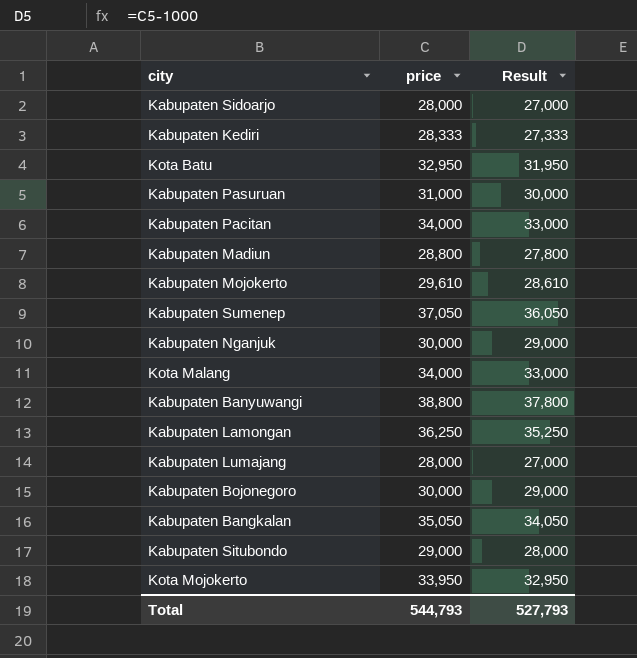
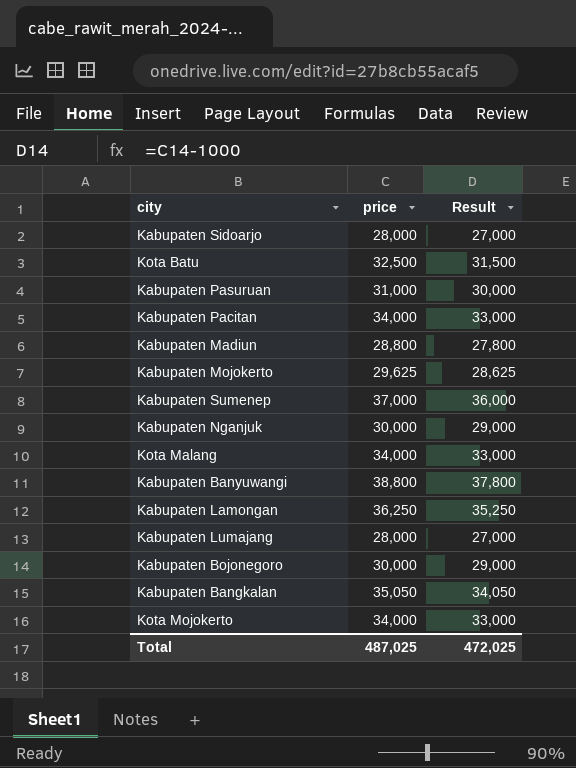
row Kabupaten Kediri: 28,333 | 27,333 -> none
row Kabupaten Situbondo: 29,000 | 28,000 -> none
Kota Batu | price: 32,950 -> 32,500
Kota Batu | Result: 31,950 -> 31,500
Kabupaten Mojokerto | price: 29,610 -> 29,625
Kabupaten Mojokerto | Result: 28,610 -> 28,625
Kabupaten Sumenep | price: 37,050 -> 37,000
Kabupaten Sumenep | Result: 36,050 -> 36,000
Kota Mojokerto | price: 33,950 -> 34,000
Kota Mojokerto | Result: 32,950 -> 33,000
Total | price: 544,793 -> 487,025
Total | Result: 527,793 -> 472,025

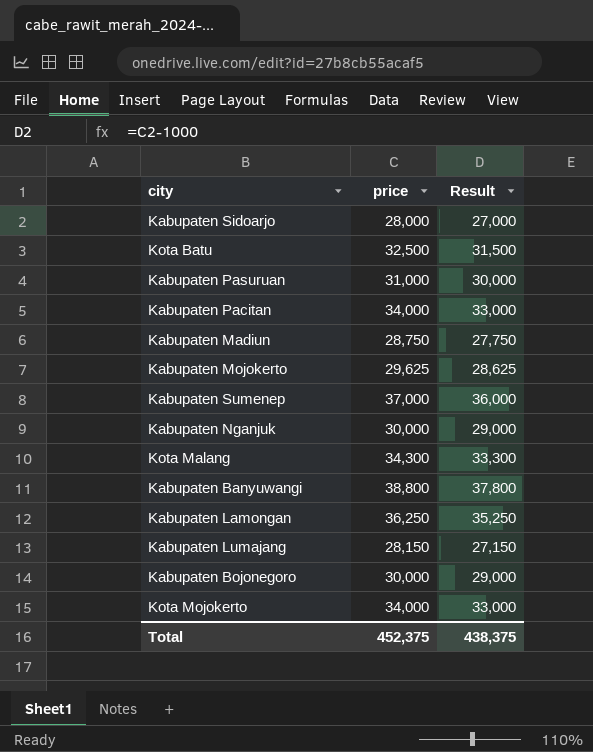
row Kabupaten Bangkalan: 35,050 | 34,050 -> none
Kabupaten Madiun | price: 28,800 -> 28,750
Kabupaten Madiun | Result: 27,800 -> 27,750
Kota Malang | price: 34,000 -> 34,300
Kota Malang | Result: 33,000 -> 33,300
Kabupaten Lumajang | price: 28,000 -> 28,150
Kabupaten Lumajang | Result: 27,000 -> 27,150
Total | price: 487,025 -> 452,375
Total | Result: 472,025 -> 438,375

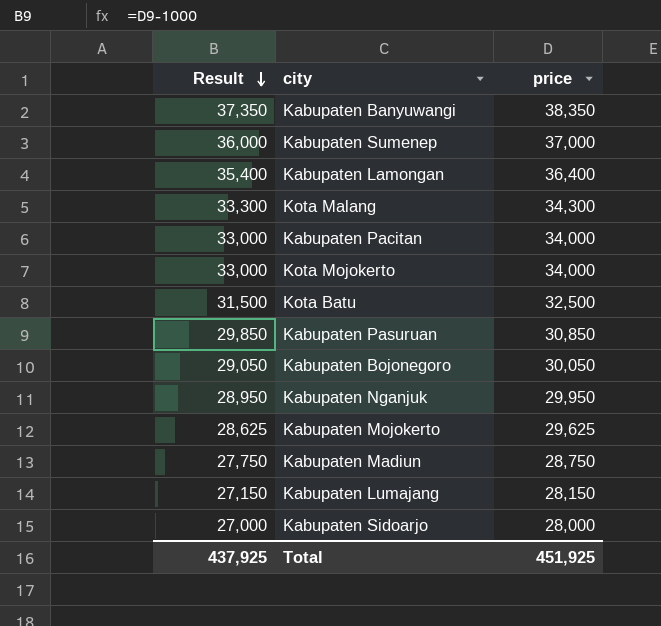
row order: none -> Result descending
column Result | position: 3 -> 1
Kabupaten Banyuwangi | Result: 37,800 -> 37,350
Kabupaten Banyuwangi | price: 38,800 -> 38,350
Kabupaten Lamongan | Result: 35,250 -> 35,400
Kabupaten Lamongan | price: 36,250 -> 36,400
Kabupaten Pasuruan | Result: 30,000 -> 29,850
Kabupaten Pasuruan | price: 31,000 -> 30,850
Kabupaten Bojonegoro | Result: 29,000 -> 29,050
Kabupaten Bojonegoro | price: 30,000 -> 30,050
Kabupaten Nganjuk | Result: 29,000 -> 28,950
Kabupaten Nganjuk | price: 30,000 -> 29,950
Total | Result: 438,375 -> 437,925
Total | price: 452,375 -> 451,925

